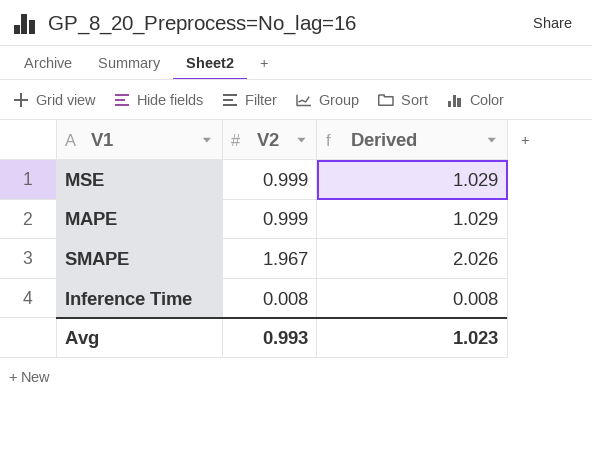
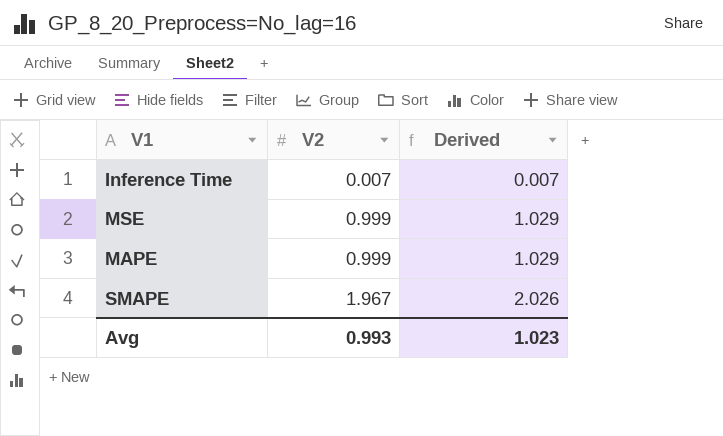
row order: none -> V2 ascending
Inference Time | V2: 0.008 -> 0.007
Inference Time | Derived: 0.008 -> 0.007

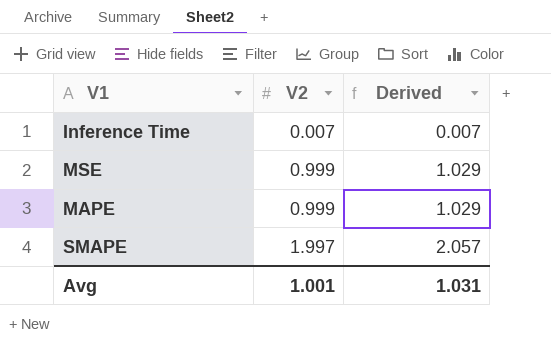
SMAPE | V2: 1.967 -> 1.997
SMAPE | Derived: 2.026 -> 2.057
Avg | V2: 0.993 -> 1.001
Avg | Derived: 1.023 -> 1.031

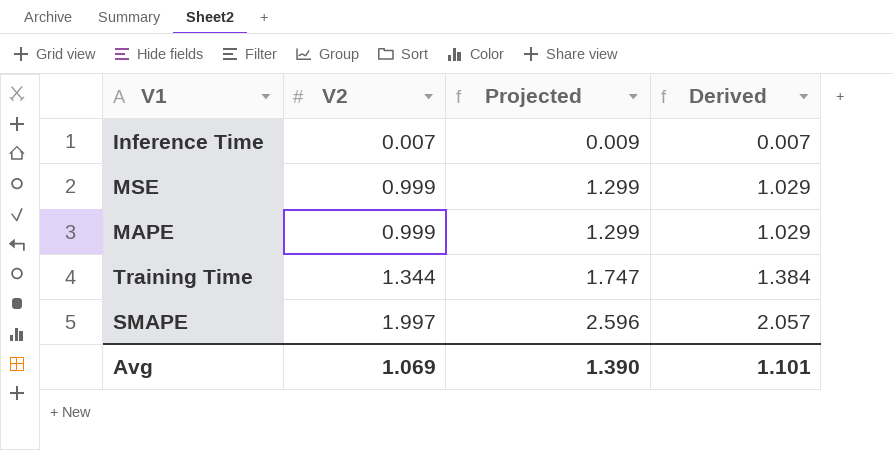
column Projected | formula: none -> [V2] * 1.3
row Training Time: none -> 1.344 | 1.747 | 1.384
Avg | V2: 1.001 -> 1.069
Avg | Derived: 1.031 -> 1.101

